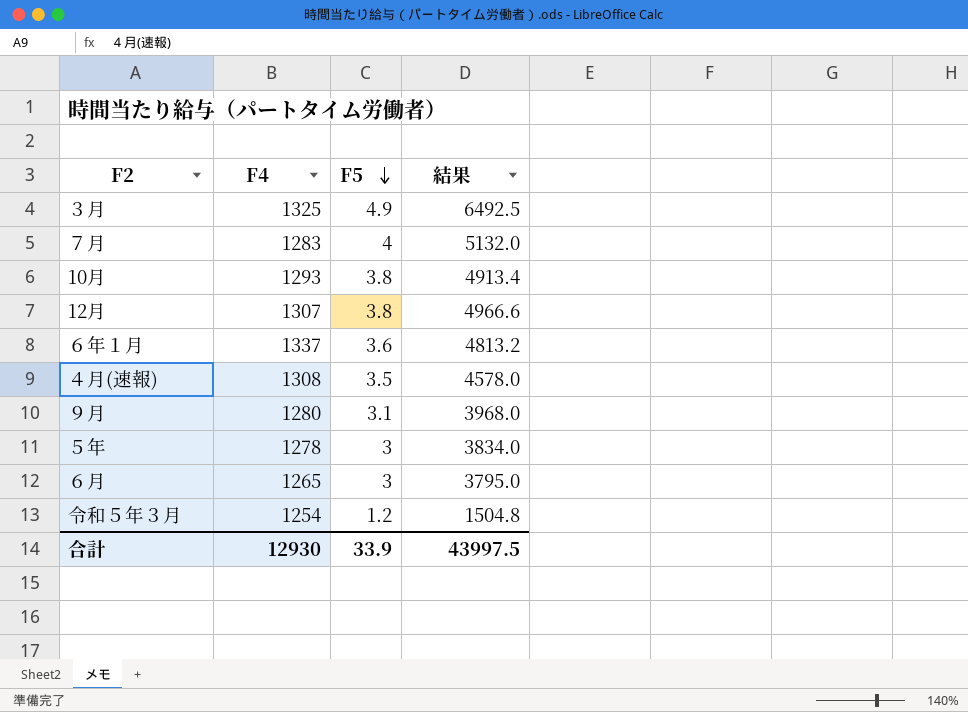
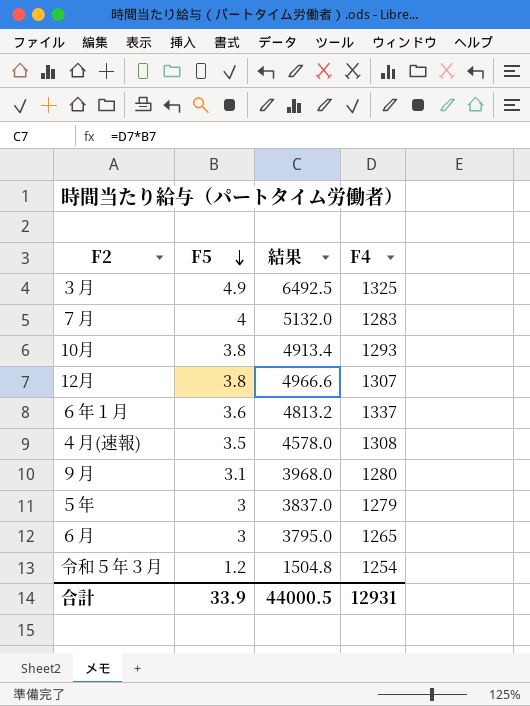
column F4 | position: 2 -> 4
５年 | 結果: 3834.0 -> 3837.0
５年 | F4: 1278 -> 1279
合計 | 結果: 43997.5 -> 44000.5
合計 | F4: 12930 -> 12931

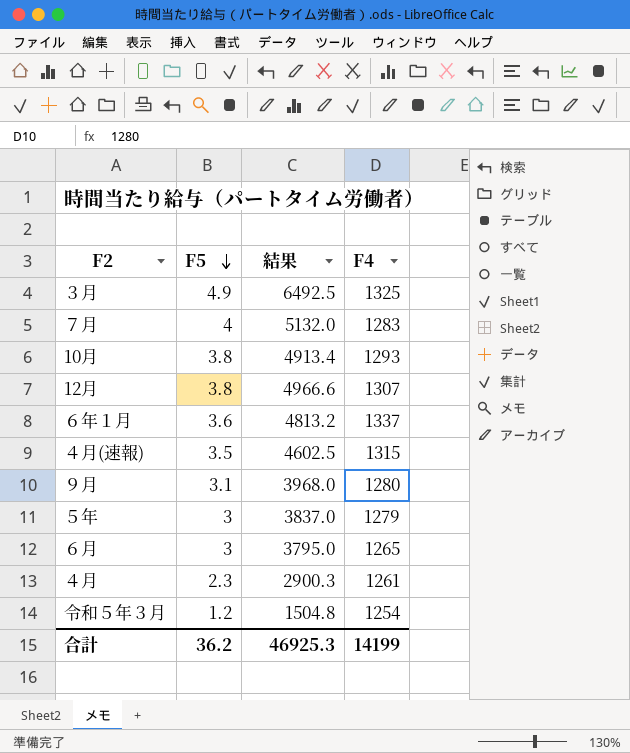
４月(速報) | 結果: 4578.0 -> 4602.5
４月(速報) | F4: 1308 -> 1315
row ４月: none -> 2.3 | 2900.3 | 1261
合計 | F5: 33.9 -> 36.2
合計 | 結果: 44000.5 -> 46925.3
合計 | F4: 12931 -> 14199

